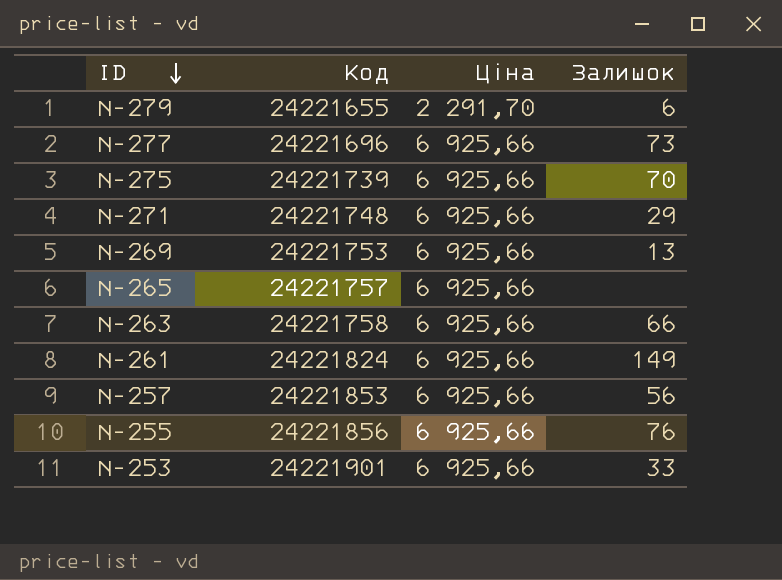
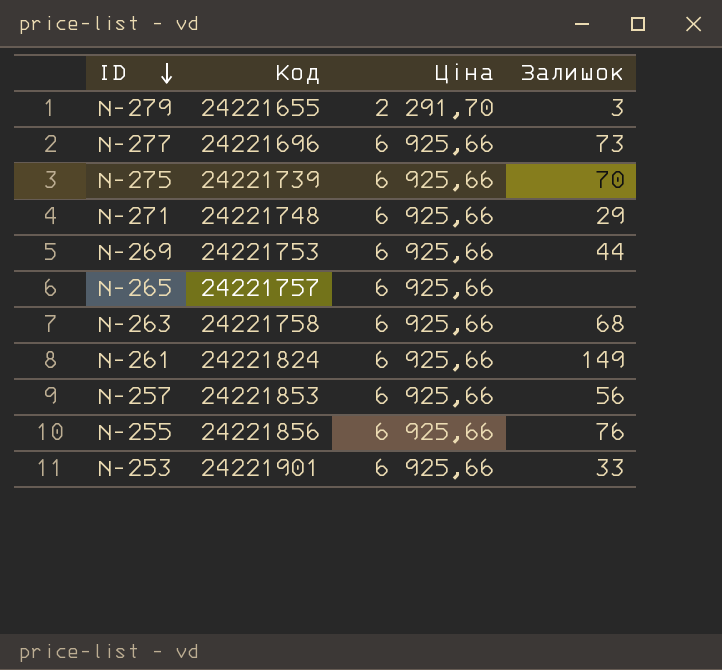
N-279 | Залишок: 6 -> 3
N-269 | Залишок: 13 -> 44
N-263 | Залишок: 66 -> 68

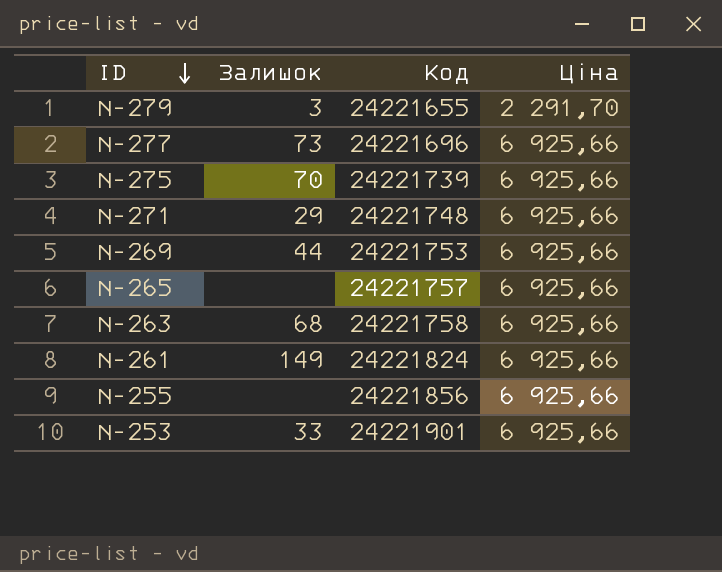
column Залишок | position: 4 -> 2
row N-257: 24221853 | 6 925,66 | 56 -> none
N-255 | Залишок: 76 -> none

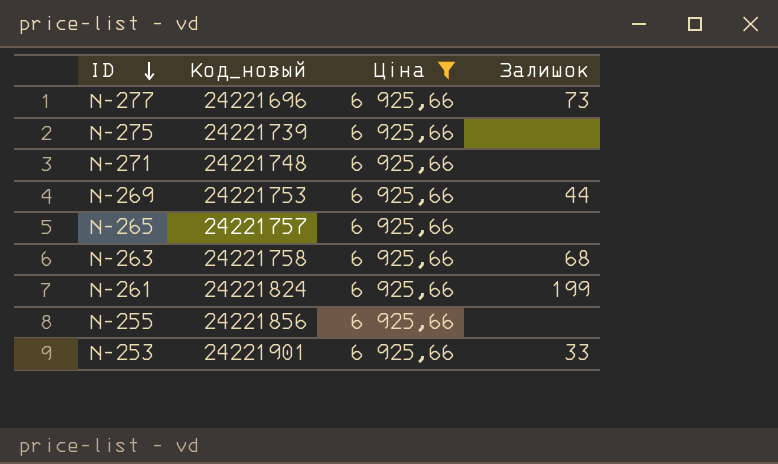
filter: none -> Ціна = 6 925,66
column name: Код -> Код_новый
column Залишок | position: 2 -> 4
N-275 | Залишок: 70 -> none
N-271 | Залишок: 29 -> none
N-261 | Залишок: 149 -> 199

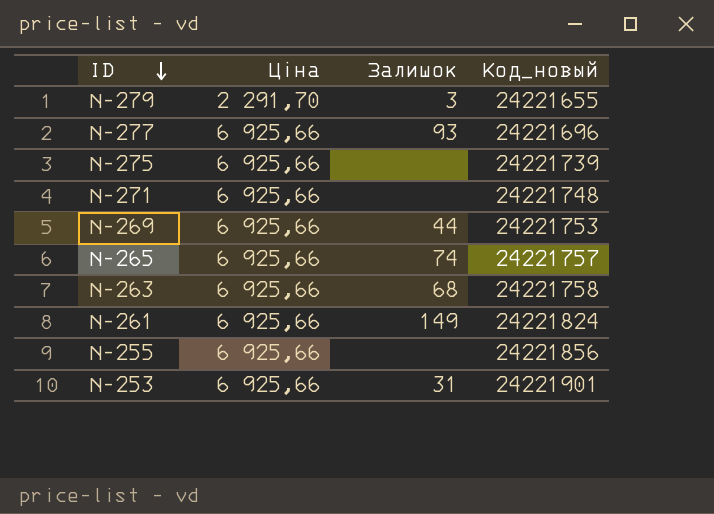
filter: Ціна = 6 925,66 -> none
column Код_новый | position: 2 -> 4
N-277 | Залишок: 73 -> 93
N-265 | Залишок: none -> 74
N-261 | Залишок: 199 -> 149
N-253 | Залишок: 33 -> 31

